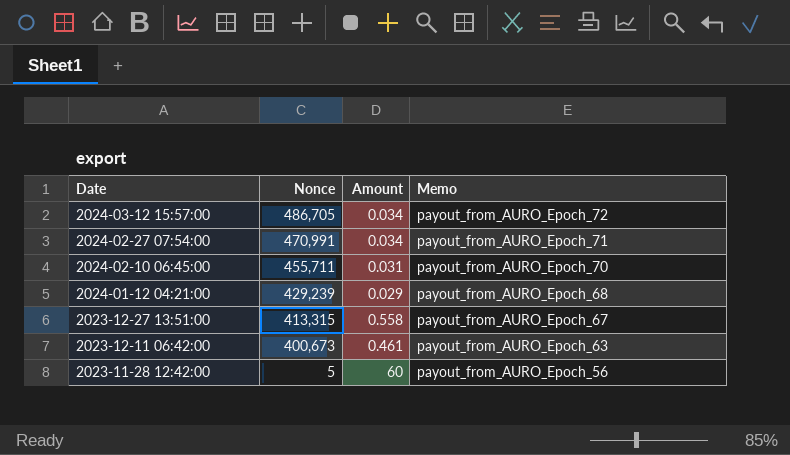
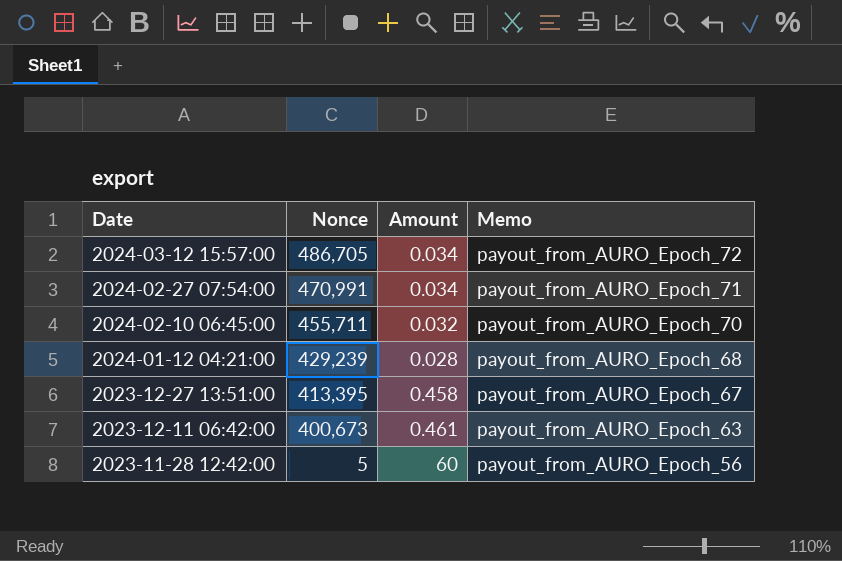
2024-02-10 06:45:00 | Amount: 0.031 -> 0.032
2024-01-12 04:21:00 | Amount: 0.029 -> 0.028
2023-12-27 13:51:00 | Nonce: 413,315 -> 413,395
2023-12-27 13:51:00 | Amount: 0.558 -> 0.458

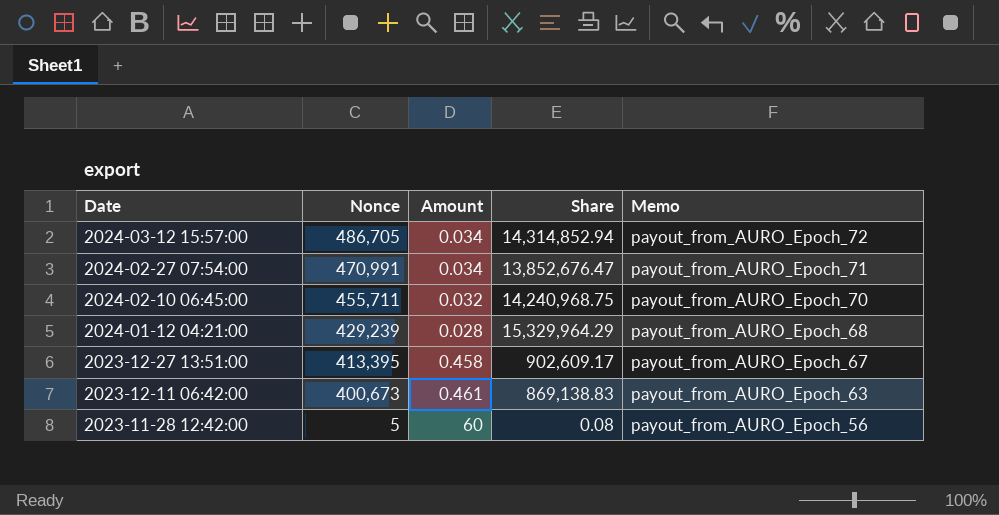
column Share | formula: none -> [Nonce] / [Amount]

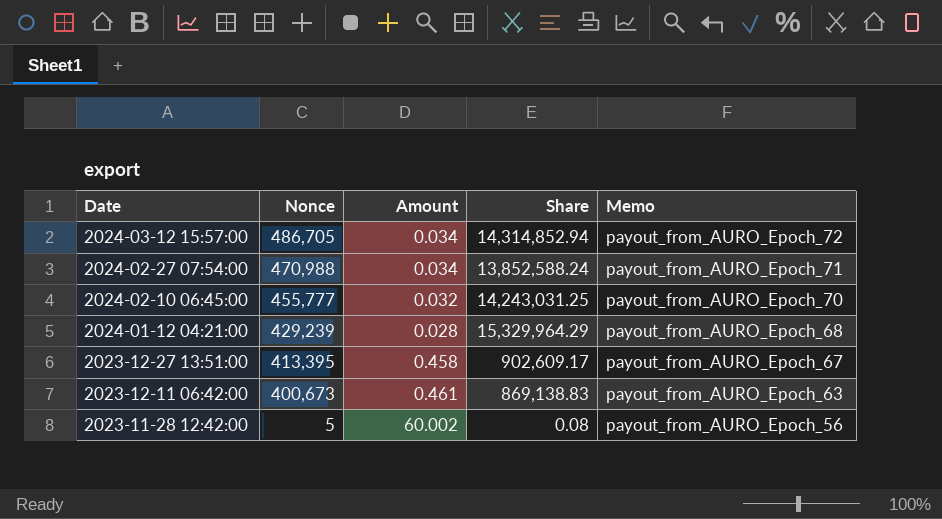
2024-02-27 07:54:00 | Nonce: 470,991 -> 470,988
2024-02-27 07:54:00 | Share: 13,852,676.47 -> 13,852,588.24
2024-02-10 06:45:00 | Nonce: 455,711 -> 455,777
2024-02-10 06:45:00 | Share: 14,240,968.75 -> 14,243,031.25
2023-11-28 12:42:00 | Amount: 60 -> 60.002

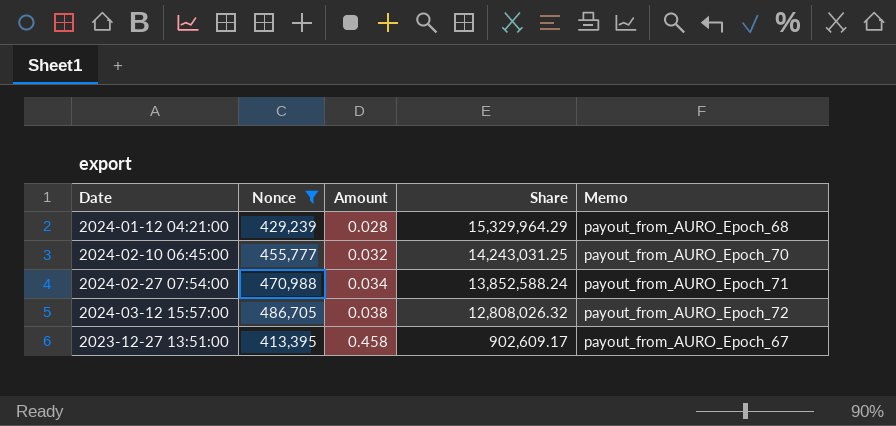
filter: none -> Nonce >= 413,395
row order: Date descending -> Amount ascending
2024-03-12 15:57:00 | Amount: 0.034 -> 0.038
2024-03-12 15:57:00 | Share: 14,314,852.94 -> 12,808,026.32

